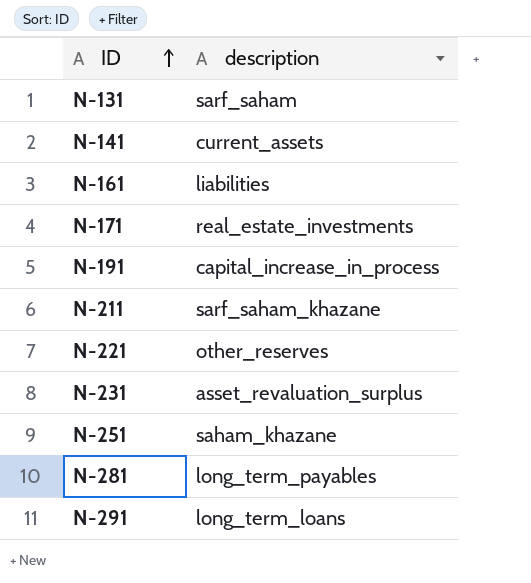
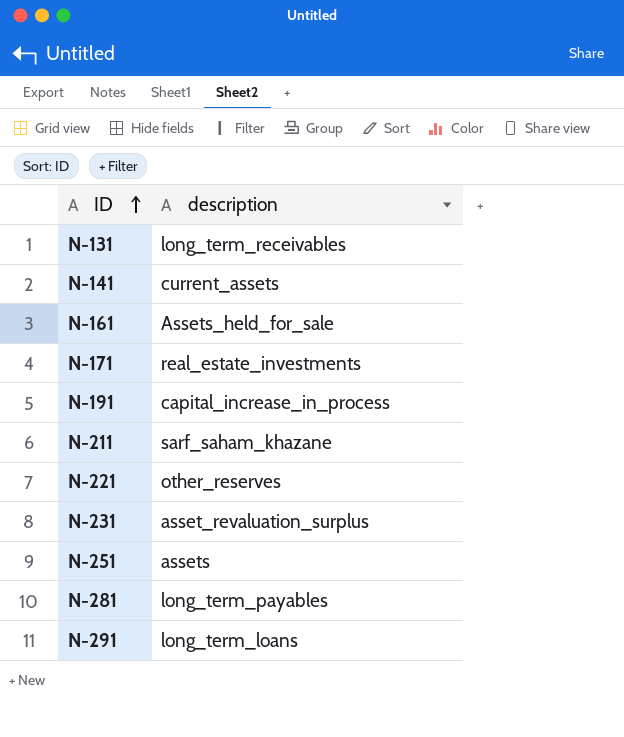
N-131 | description: sarf_saham -> long_term_receivables
N-161 | description: liabilities -> Assets_held_for_sale
N-251 | description: saham_khazane -> assets

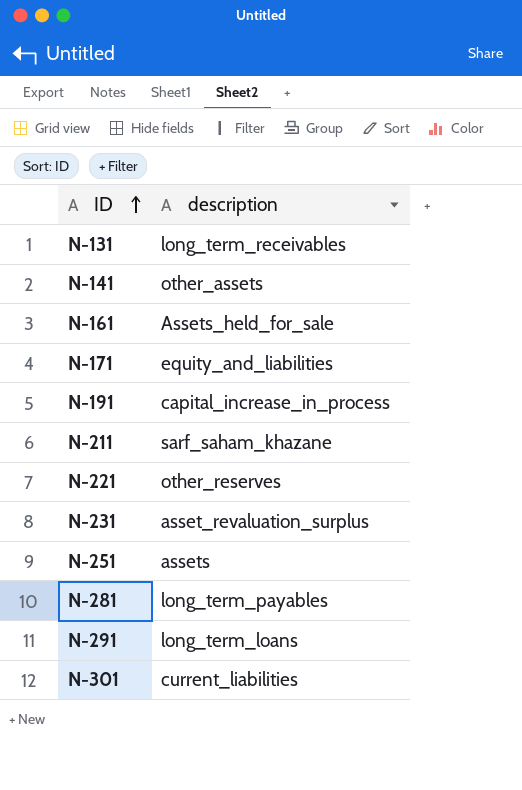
N-141 | description: current_assets -> other_assets
N-171 | description: real_estate_investments -> equity_and_liabilities
row N-301: none -> current_liabilities

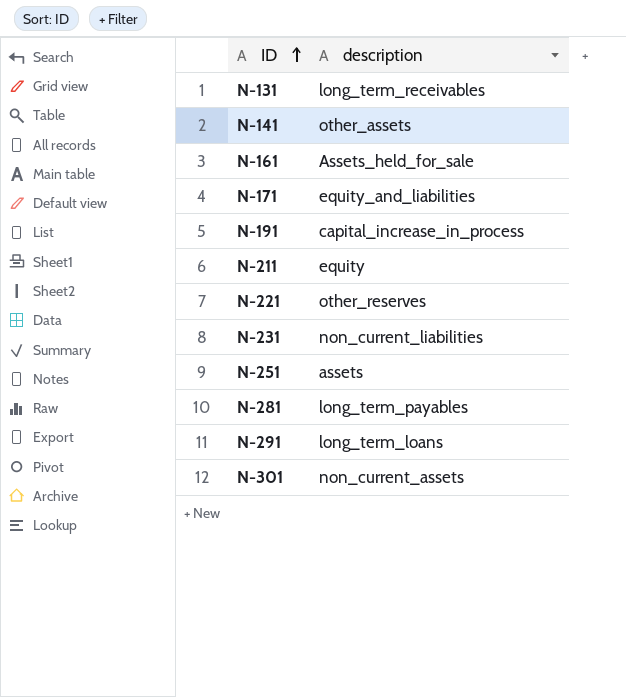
N-211 | description: sarf_saham_khazane -> equity
N-231 | description: asset_revaluation_surplus -> non_current_liabilities
N-301 | description: current_liabilities -> non_current_assets

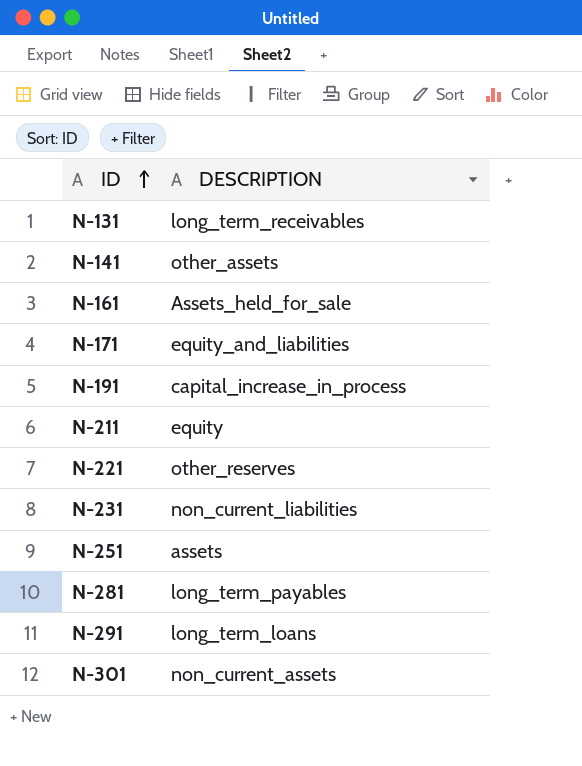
column name: description -> DESCRIPTION

